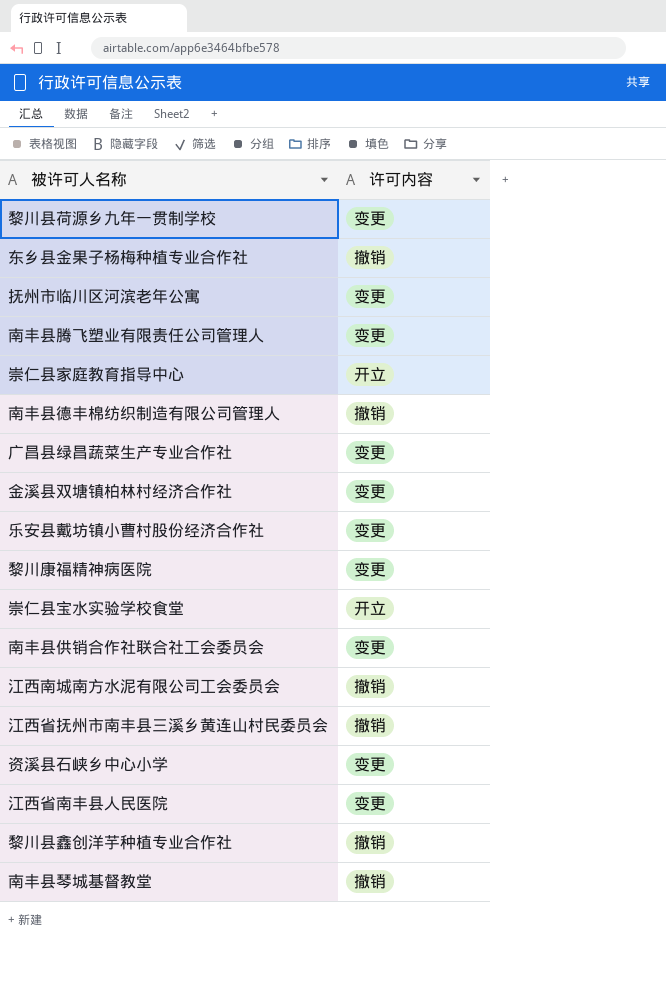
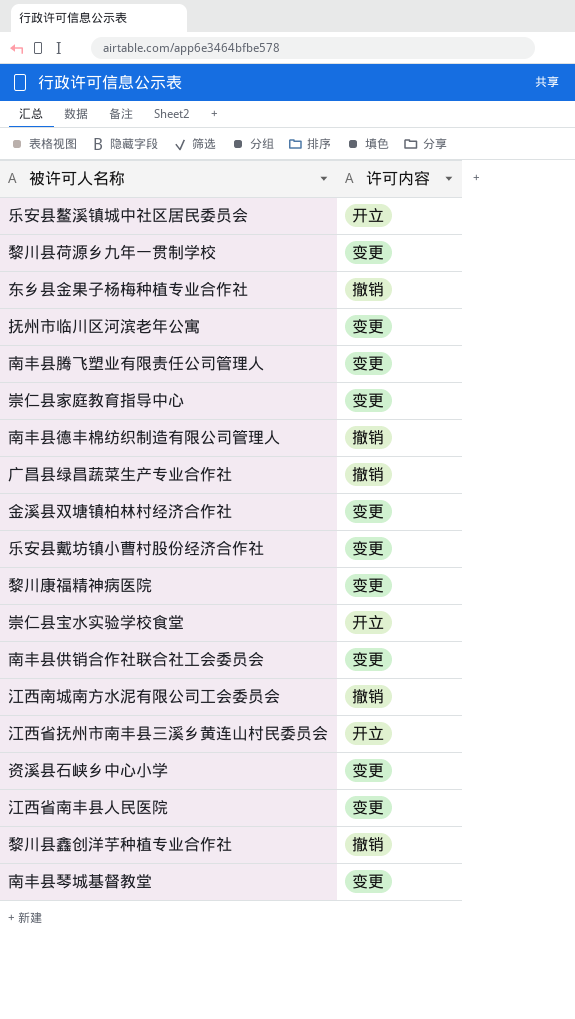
row 乐安县鳌溪镇城中社区居民委员会: none -> 开立
崇仁县家庭教育指导中心 | 许可内容: 开立 -> 变更
广昌县绿昌蔬菜生产专业合作社 | 许可内容: 变更 -> 撤销
江西省抚州市南丰县三溪乡黄连山村民委员会 | 许可内容: 撤销 -> 开立
南丰县琴城基督教堂 | 许可内容: 撤销 -> 变更

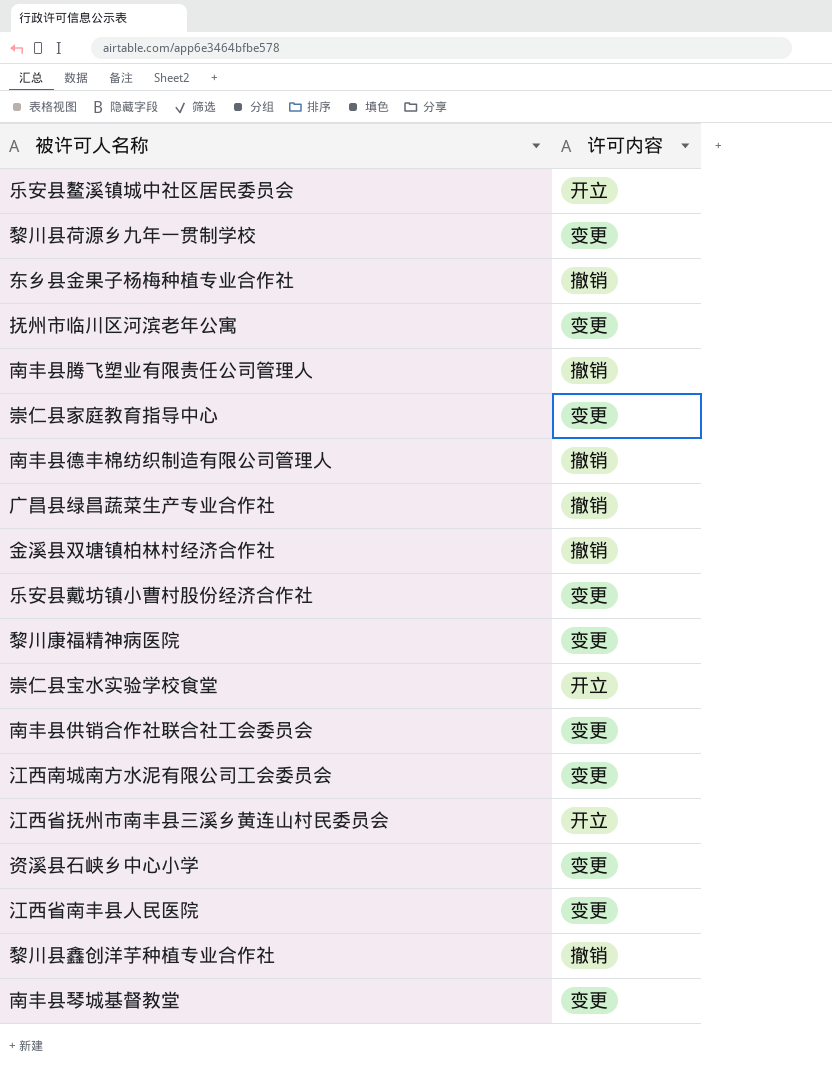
南丰县腾飞塑业有限责任公司管理人 | 许可内容: 变更 -> 撤销
金溪县双塘镇柏林村经济合作社 | 许可内容: 变更 -> 撤销
江西南城南方水泥有限公司工会委员会 | 许可内容: 撤销 -> 变更

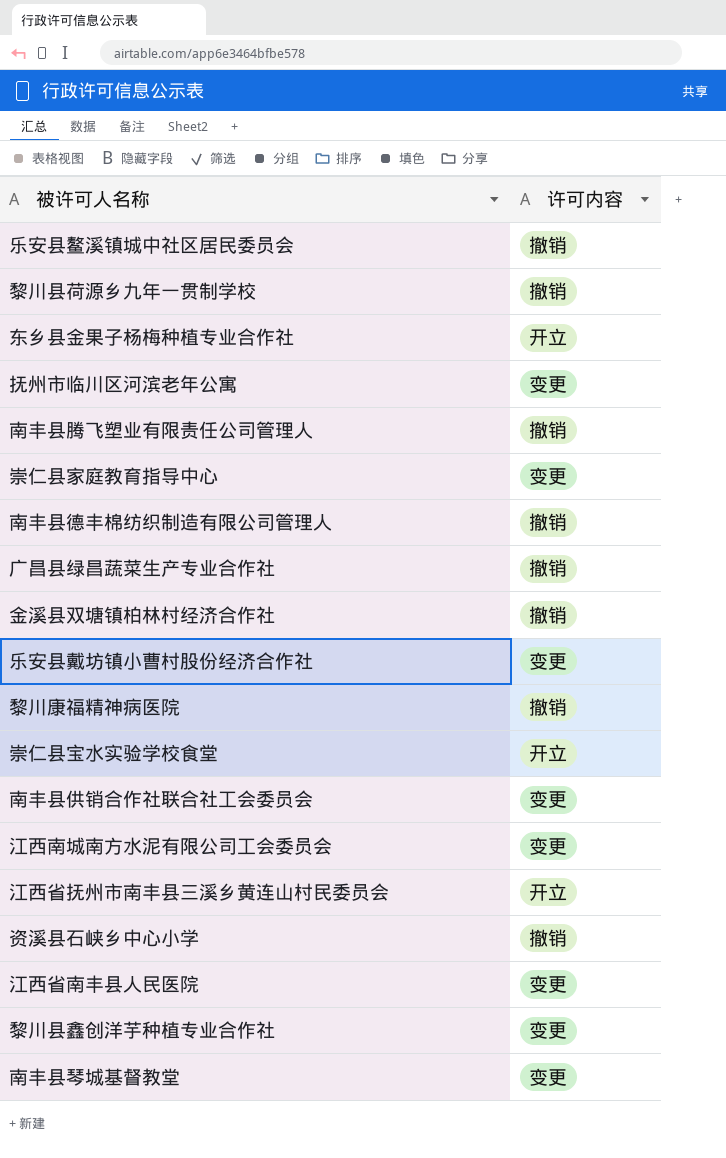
乐安县鳌溪镇城中社区居民委员会 | 许可内容: 开立 -> 撤销
黎川县荷源乡九年一贯制学校 | 许可内容: 变更 -> 撤销
东乡县金果子杨梅种植专业合作社 | 许可内容: 撤销 -> 开立
黎川康福精神病医院 | 许可内容: 变更 -> 撤销
资溪县石峡乡中心小学 | 许可内容: 变更 -> 撤销
黎川县鑫创洋芋种植专业合作社 | 许可内容: 撤销 -> 变更

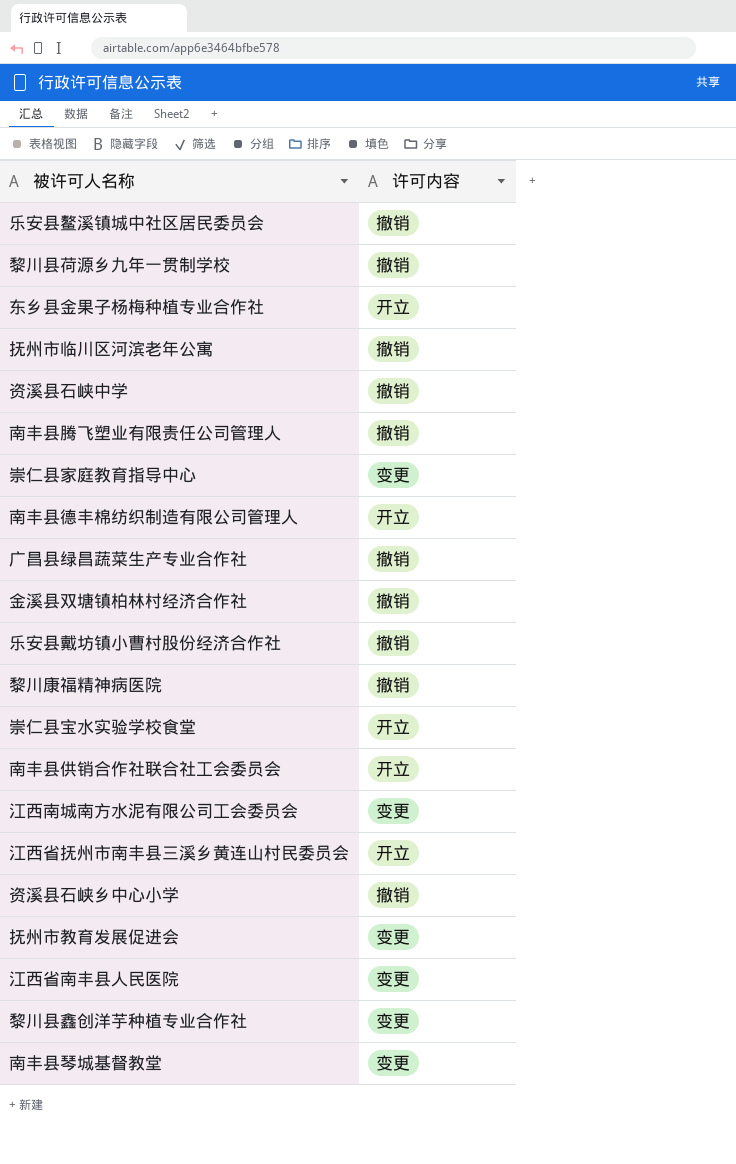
抚州市临川区河滨老年公寓 | 许可内容: 变更 -> 撤销
row 资溪县石峡中学: none -> 撤销
南丰县德丰棉纺织制造有限公司管理人 | 许可内容: 撤销 -> 开立
乐安县戴坊镇小曹村股份经济合作社 | 许可内容: 变更 -> 撤销
南丰县供销合作社联合社工会委员会 | 许可内容: 变更 -> 开立
row 抚州市教育发展促进会: none -> 变更

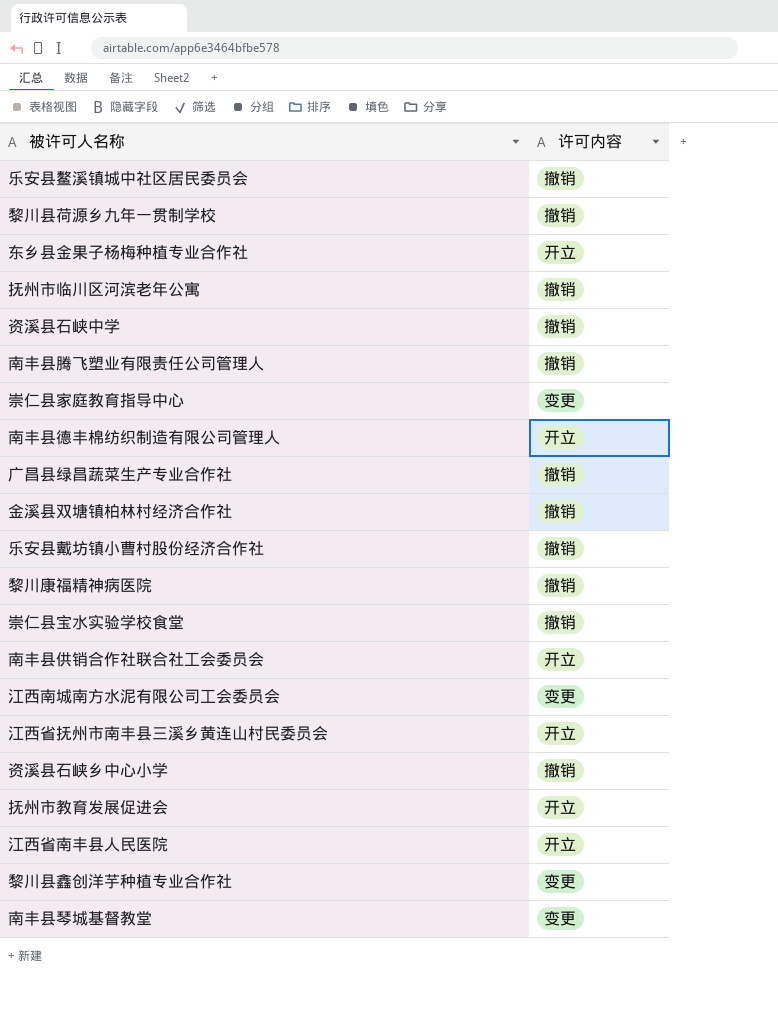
崇仁县宝水实验学校食堂 | 许可内容: 开立 -> 撤销
抚州市教育发展促进会 | 许可内容: 变更 -> 开立
江西省南丰县人民医院 | 许可内容: 变更 -> 开立

